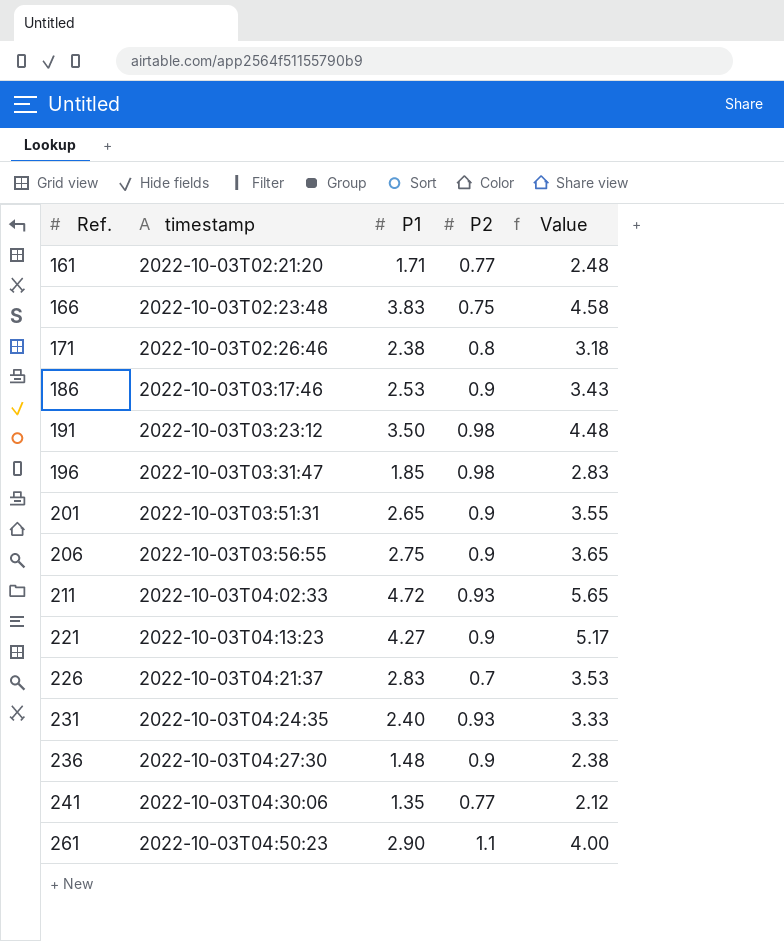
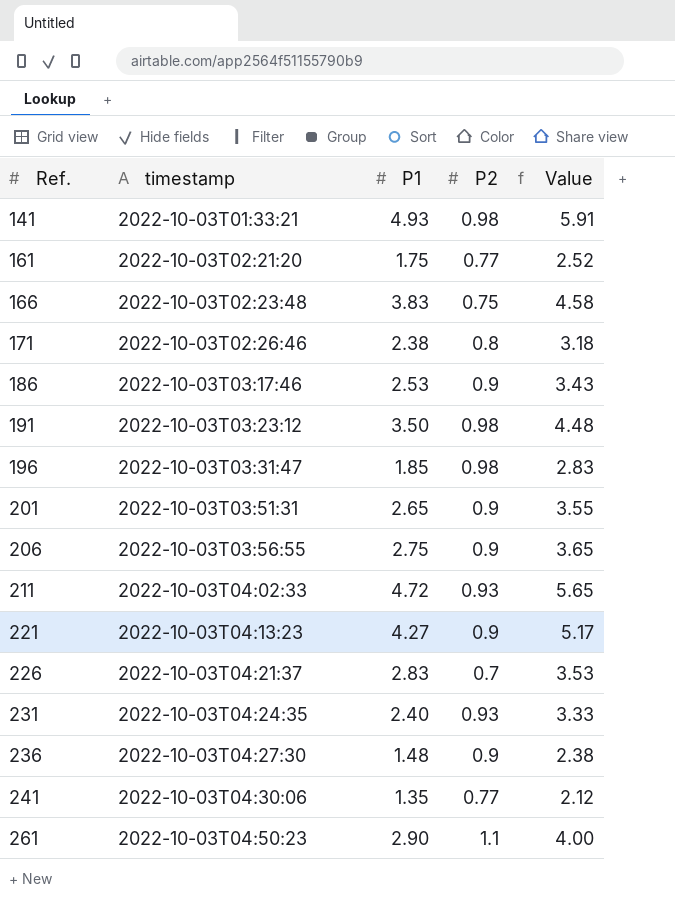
row 141: none -> 2022-10-03T01:33:21 | 4.93 | 0.98 | 5.91
161 | P1: 1.71 -> 1.75
161 | Value: 2.48 -> 2.52

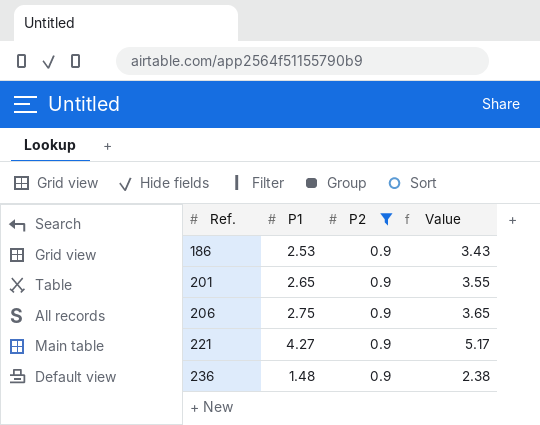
filter: none -> P2 = 0.9
column timestamp | position: 2 -> none

